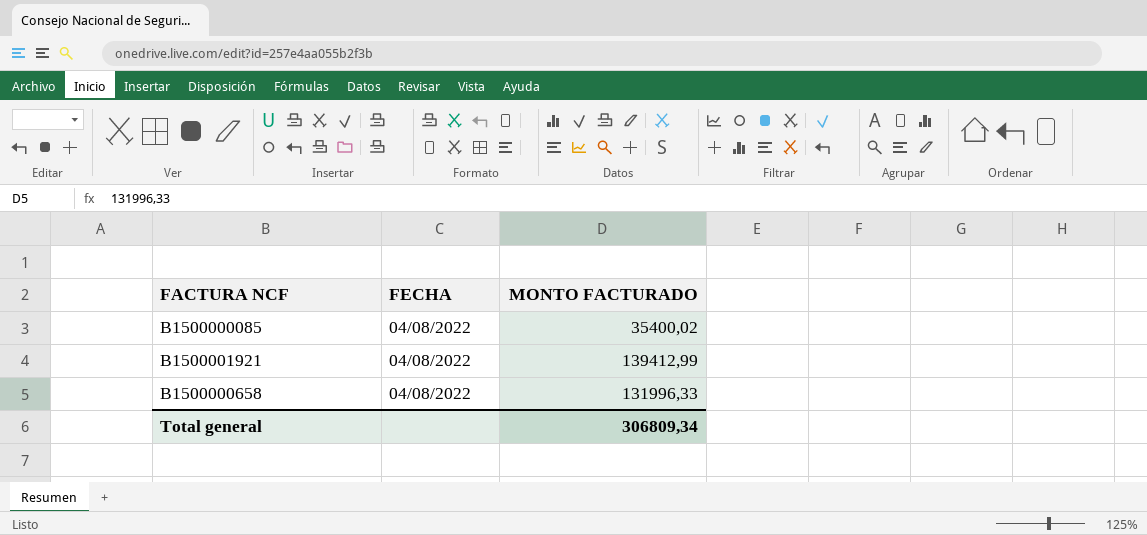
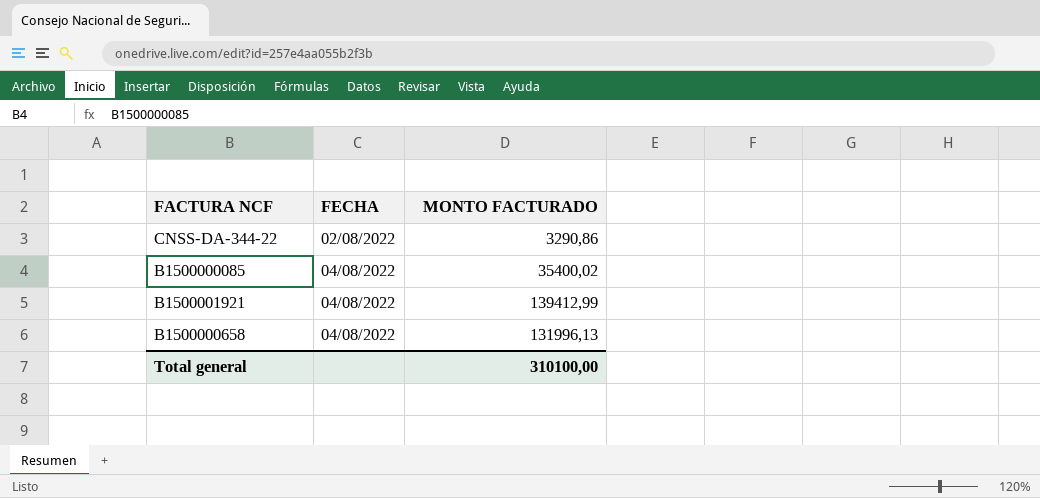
row CNSS-DA-344-22: none -> 02/08/2022 | 3290,86
B1500000658 | MONTO FACTURADO: 131996,33 -> 131996,13
Total general | MONTO FACTURADO: 306809,34 -> 310100,00

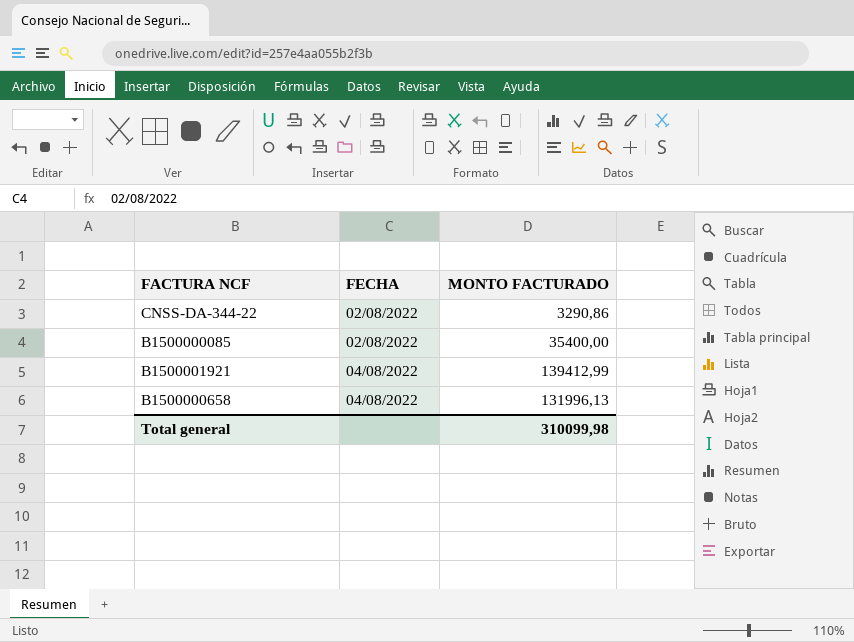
B1500000085 | FECHA: 04/08/2022 -> 02/08/2022
B1500000085 | MONTO FACTURADO: 35400,02 -> 35400,00
Total general | MONTO FACTURADO: 310100,00 -> 310099,98

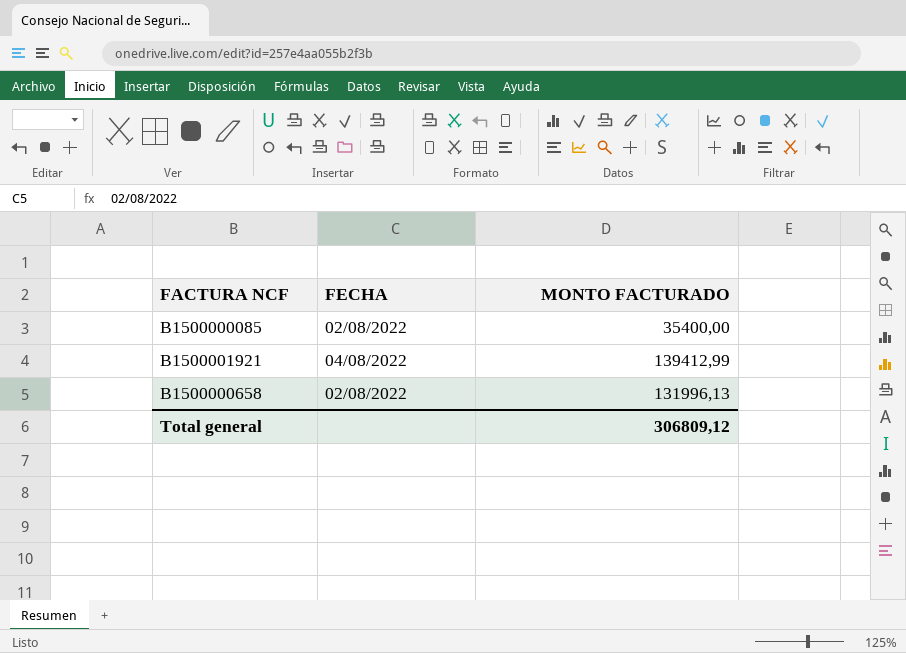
row CNSS-DA-344-22: 02/08/2022 | 3290,86 -> none
B1500000658 | FECHA: 04/08/2022 -> 02/08/2022
Total general | MONTO FACTURADO: 310099,98 -> 306809,12

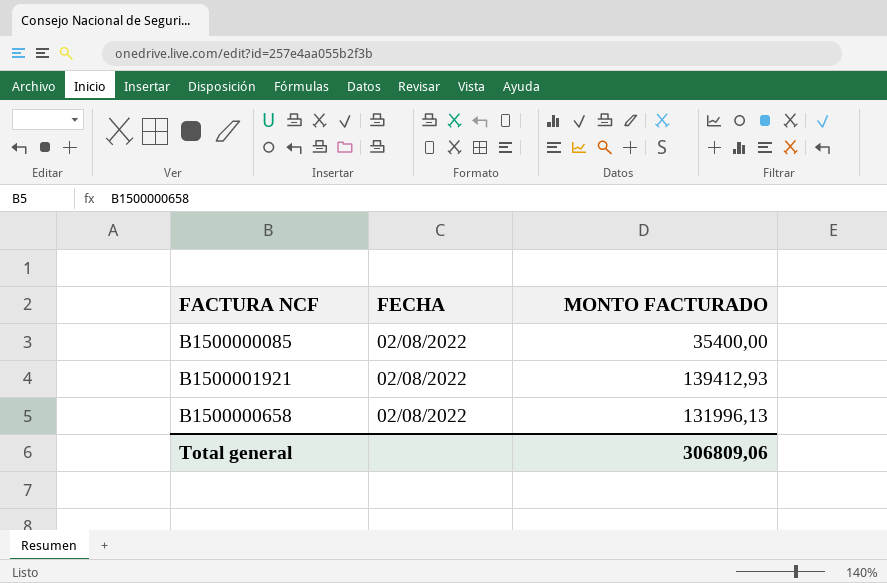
B1500001921 | FECHA: 04/08/2022 -> 02/08/2022
B1500001921 | MONTO FACTURADO: 139412,99 -> 139412,93
Total general | MONTO FACTURADO: 306809,12 -> 306809,06

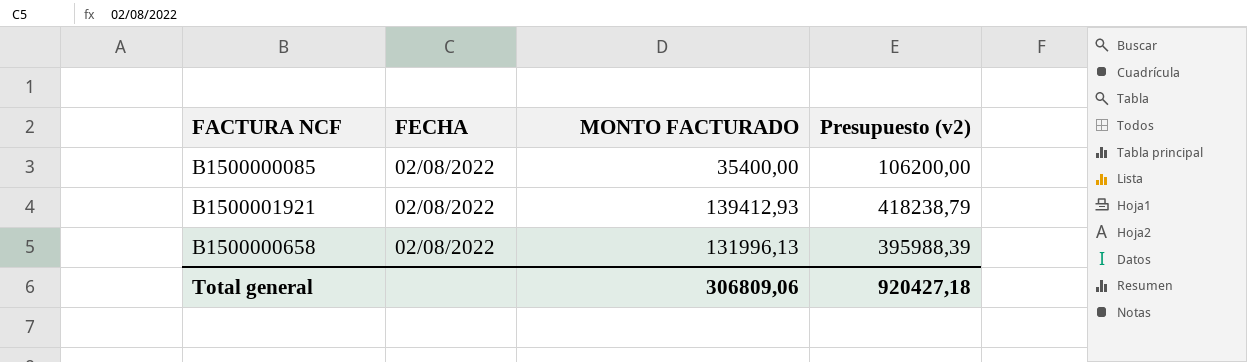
column Presupuesto (v2) | formula: none -> [MONTO FACTURADO] * 3

